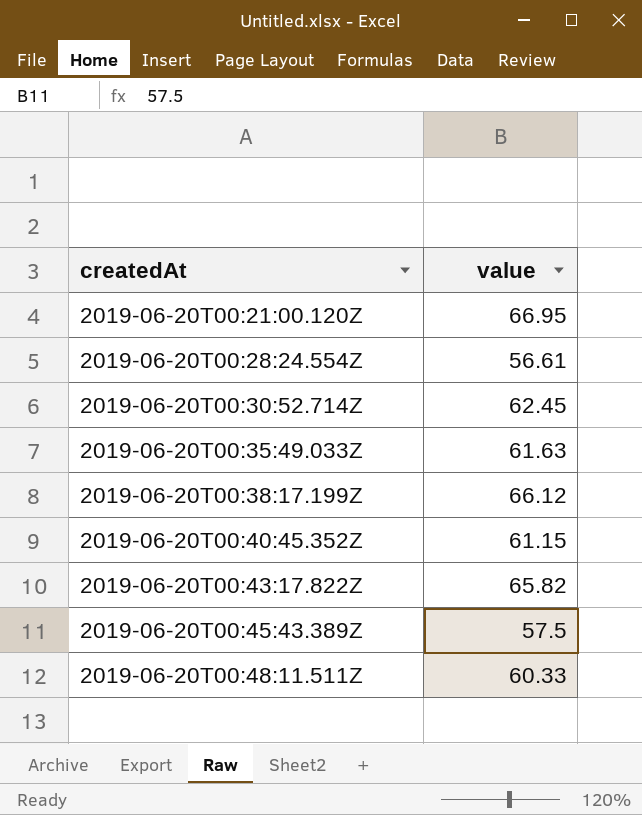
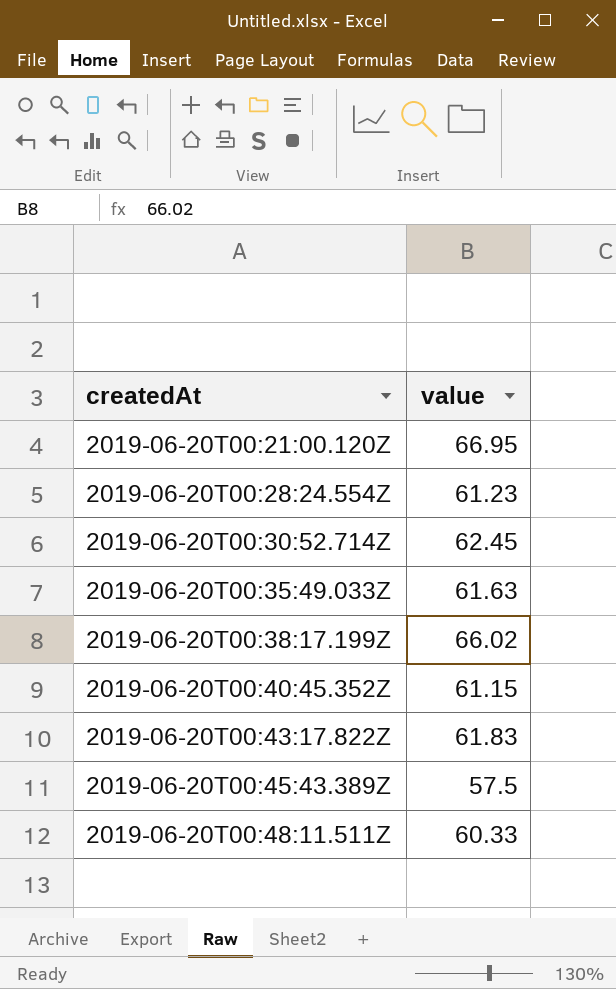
2019-06-20T00:28:24.554Z | value: 56.61 -> 61.23
2019-06-20T00:38:17.199Z | value: 66.12 -> 66.02
2019-06-20T00:43:17.822Z | value: 65.82 -> 61.83

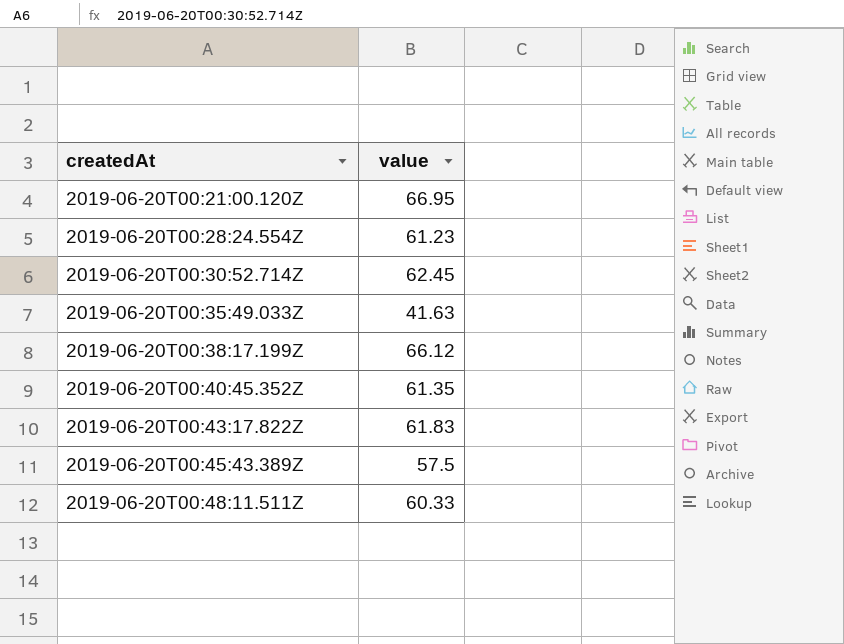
2019-06-20T00:35:49.033Z | value: 61.63 -> 41.63
2019-06-20T00:38:17.199Z | value: 66.02 -> 66.12
2019-06-20T00:40:45.352Z | value: 61.15 -> 61.35

